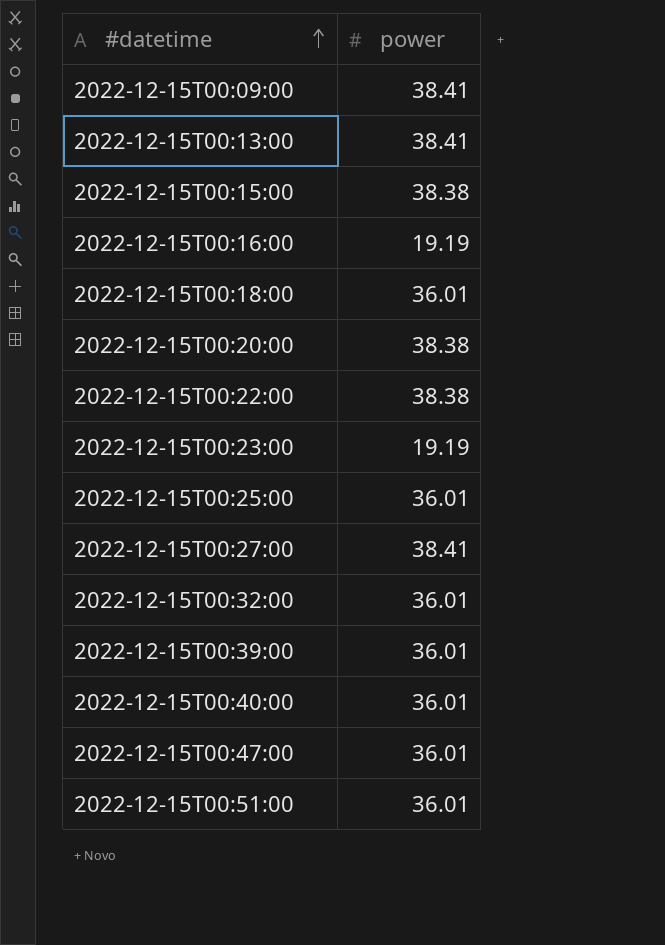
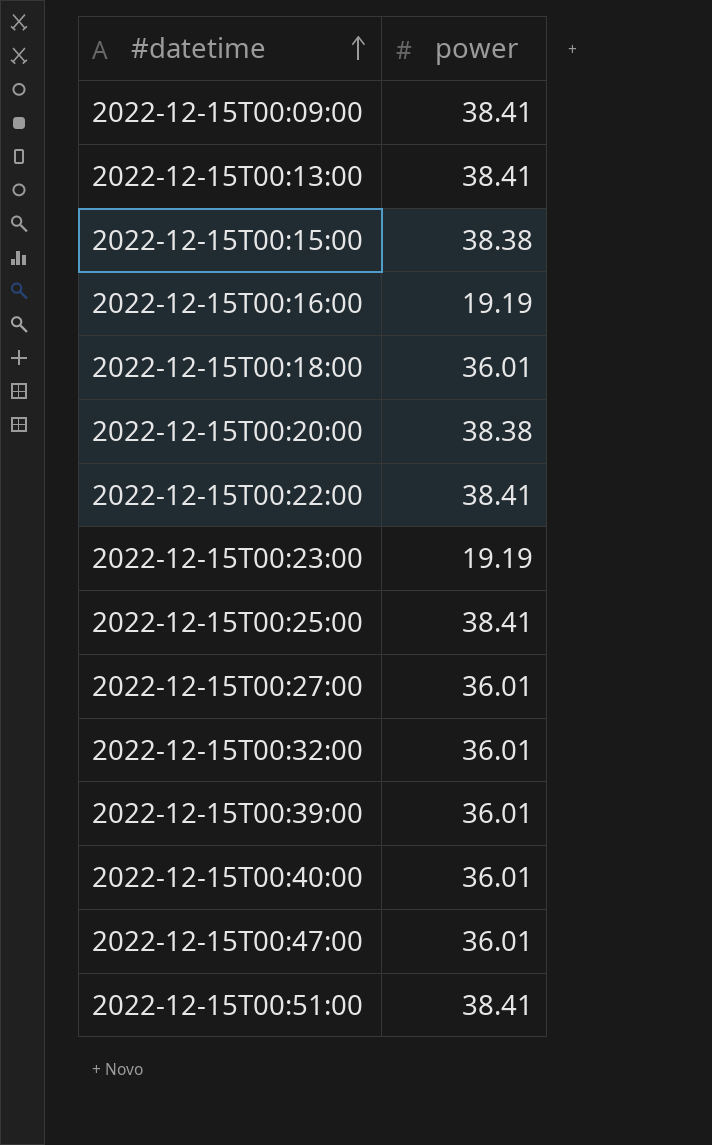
2022-12-15T00:22:00 | power: 38.38 -> 38.41
2022-12-15T00:25:00 | power: 36.01 -> 38.41
2022-12-15T00:27:00 | power: 38.41 -> 36.01
2022-12-15T00:51:00 | power: 36.01 -> 38.41

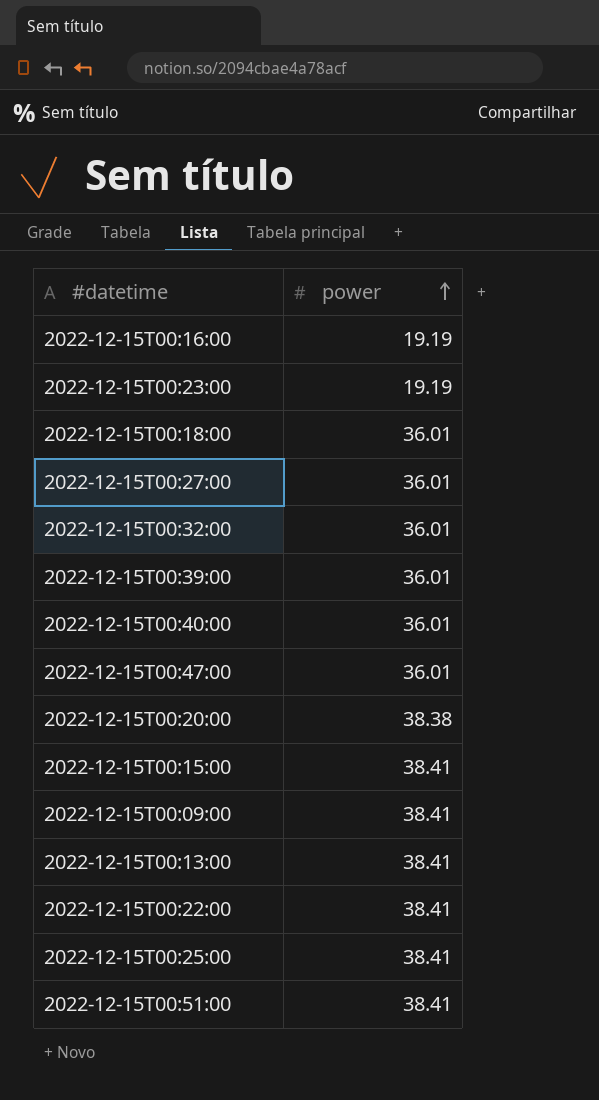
row order: #datetime ascending -> power ascending
2022-12-15T00:15:00 | power: 38.38 -> 38.41

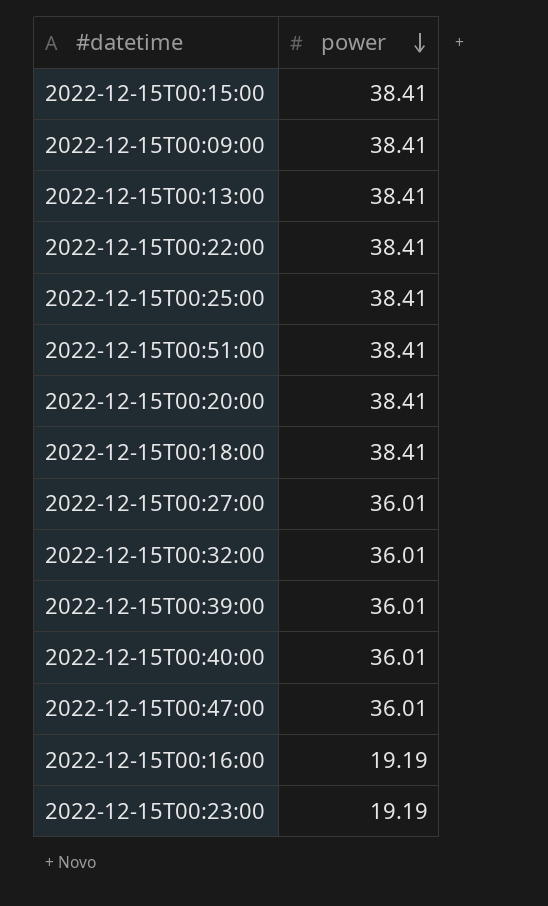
row order: power ascending -> power descending
2022-12-15T00:20:00 | power: 38.38 -> 38.41
2022-12-15T00:18:00 | power: 36.01 -> 38.41

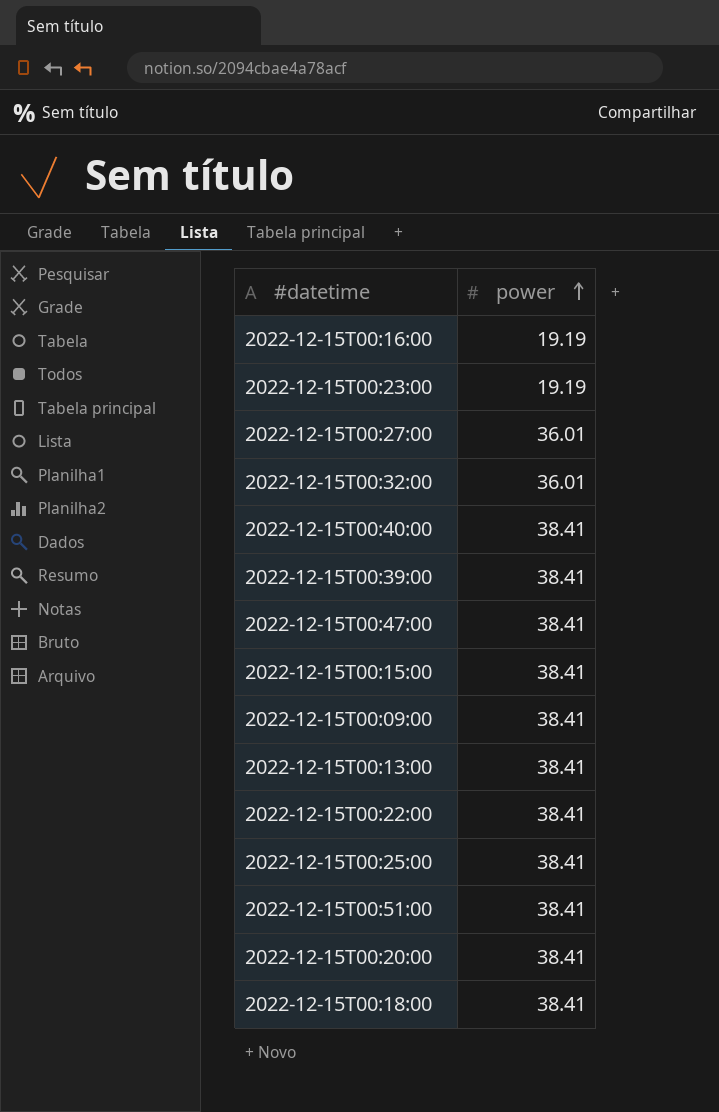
row order: power descending -> power ascending
2022-12-15T00:40:00 | power: 36.01 -> 38.41
2022-12-15T00:39:00 | power: 36.01 -> 38.41
2022-12-15T00:47:00 | power: 36.01 -> 38.41

